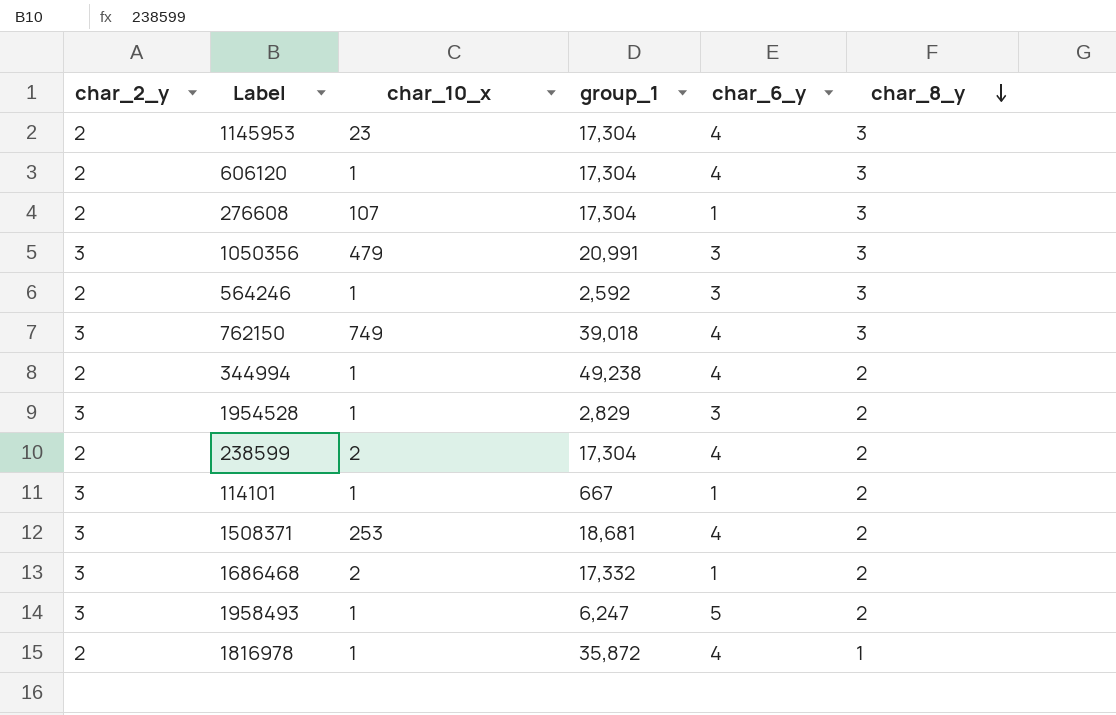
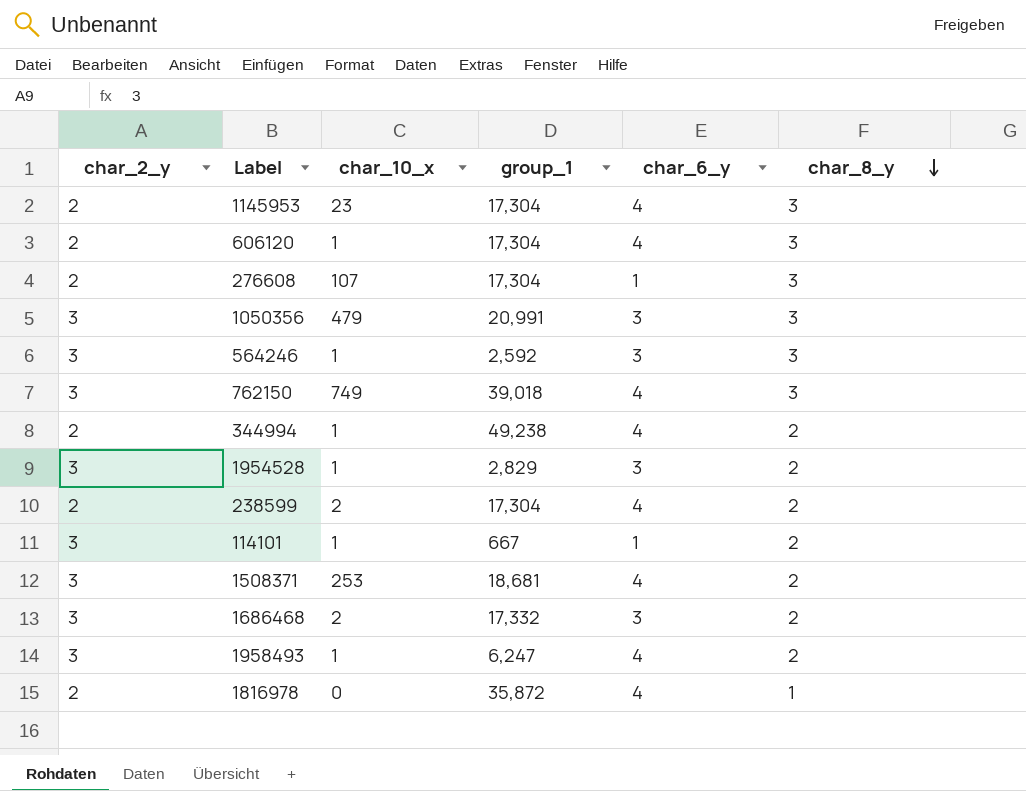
564246 | char_2_y: 2 -> 3
1686468 | char_6_y: 1 -> 3
1958493 | char_6_y: 5 -> 4
1816978 | char_10_x: 1 -> 0

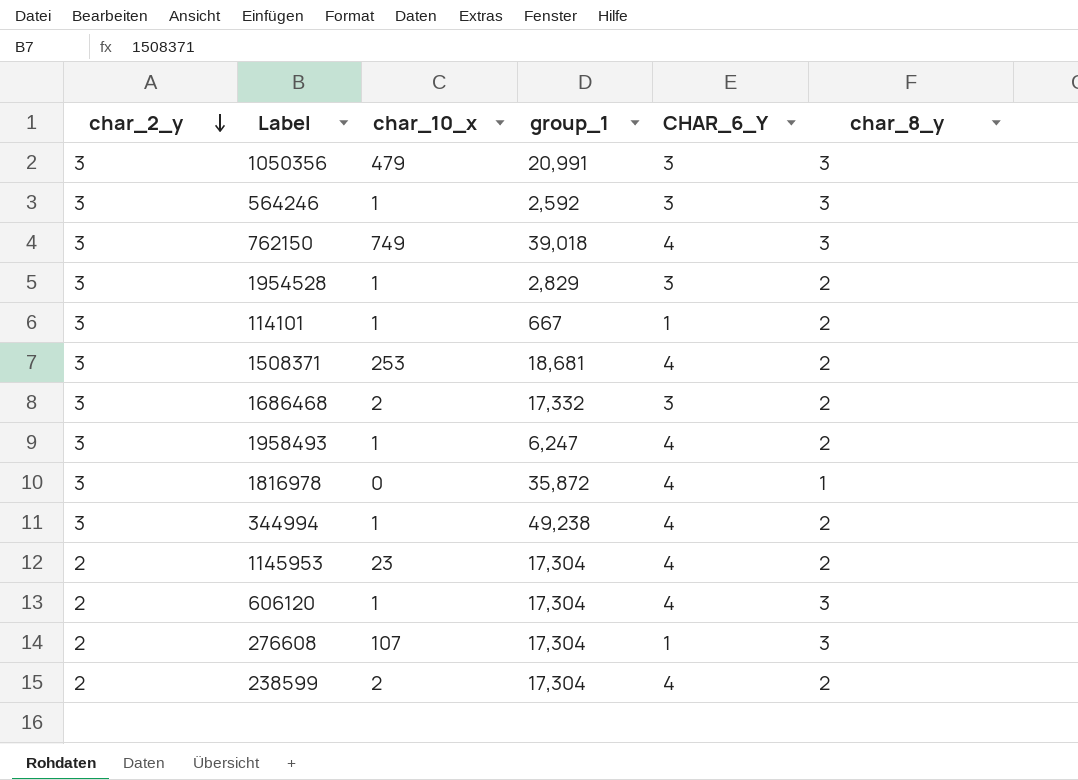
row order: char_8_y descending -> char_2_y descending
column name: char_6_y -> CHAR_6_Y
1816978 | char_2_y: 2 -> 3
344994 | char_2_y: 2 -> 3
1145953 | char_8_y: 3 -> 2

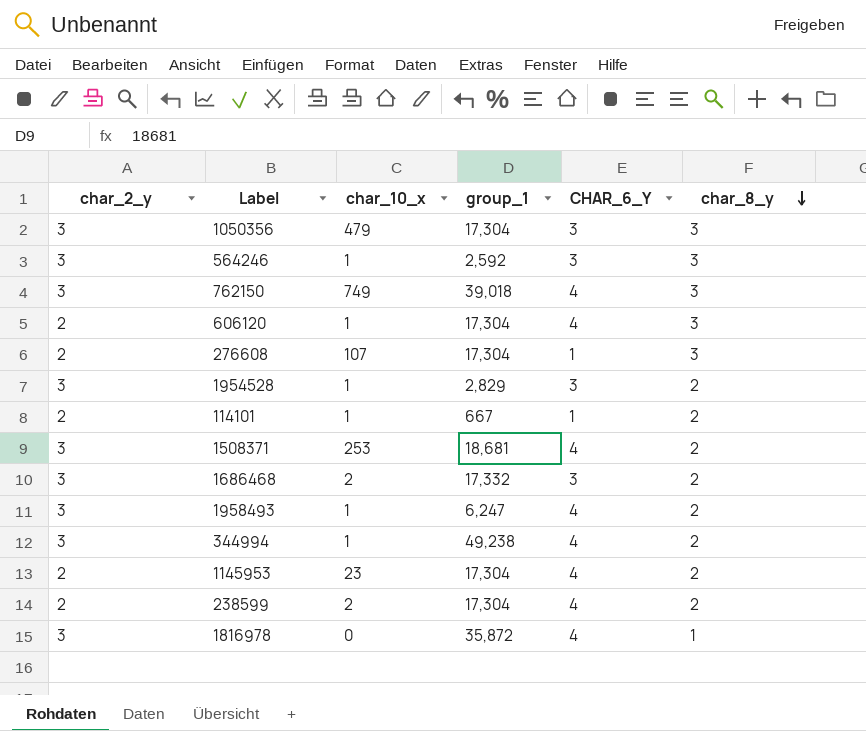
row order: char_2_y descending -> char_8_y descending
1050356 | group_1: 20,991 -> 17,304
114101 | char_2_y: 3 -> 2

